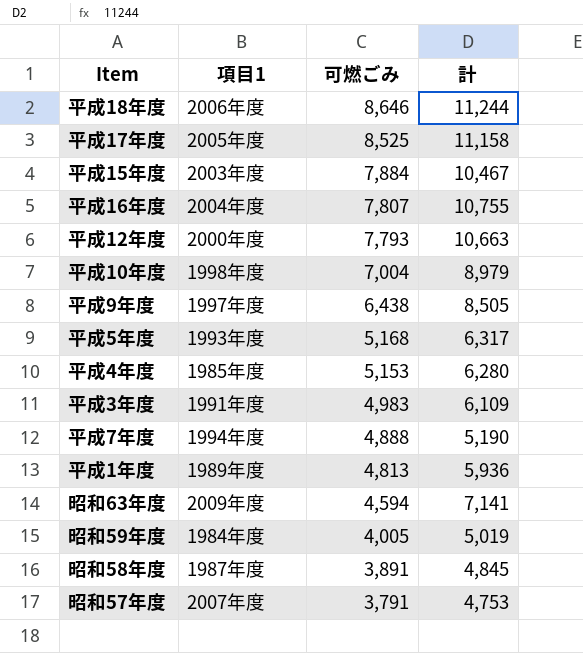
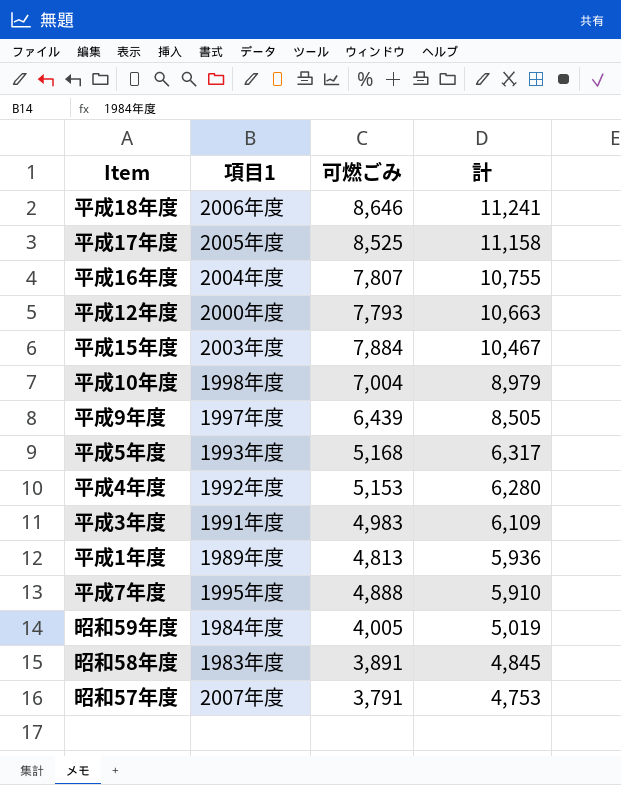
row order: 可燃ごみ descending -> 計 descending
row 昭和63年度: 2009年度 | 4,594 | 7,141 -> none
平成18年度 | 計: 11,244 -> 11,241
平成9年度 | 可燃ごみ: 6,438 -> 6,439
平成4年度 | 項目1: 1985年度 -> 1992年度
平成7年度 | 項目1: 1994年度 -> 1995年度
平成7年度 | 計: 5,190 -> 5,910
昭和58年度 | 項目1: 1987年度 -> 1983年度

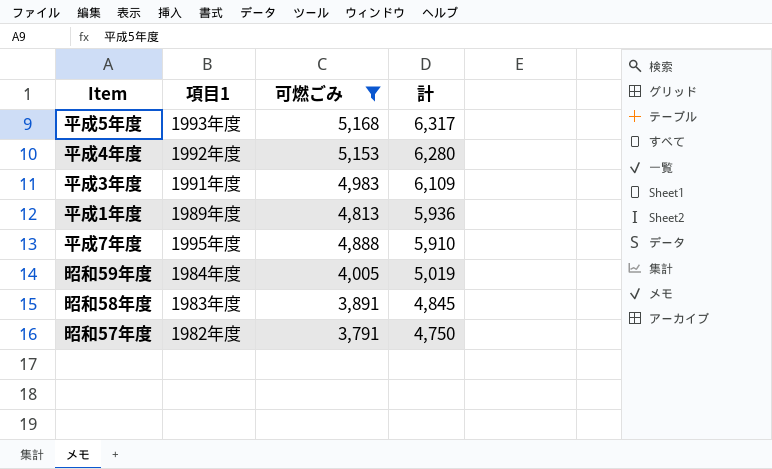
filter: none -> 可燃ごみ <= 5,168
昭和57年度 | 項目1: 2007年度 -> 1982年度
昭和57年度 | 計: 4,753 -> 4,750

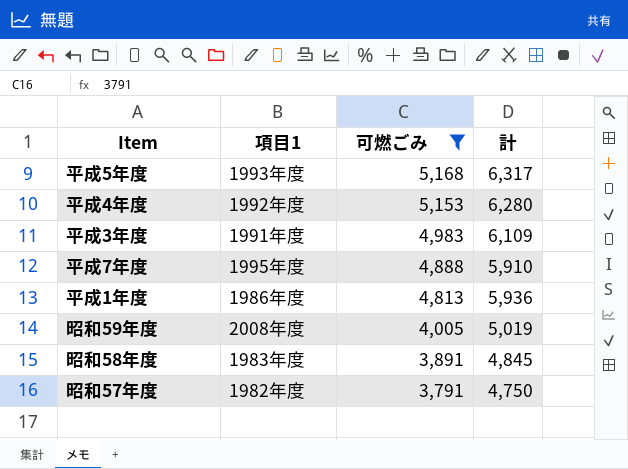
row order: 計 descending -> 可燃ごみ descending
平成1年度 | 項目1: 1989年度 -> 1986年度
昭和59年度 | 項目1: 1984年度 -> 2008年度

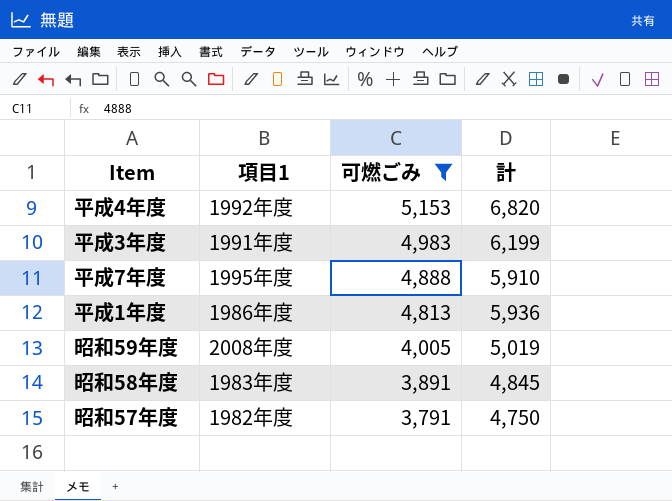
row 平成5年度: 1993年度 | 5,168 | 6,317 -> none
平成4年度 | 計: 6,280 -> 6,820
平成3年度 | 計: 6,109 -> 6,199

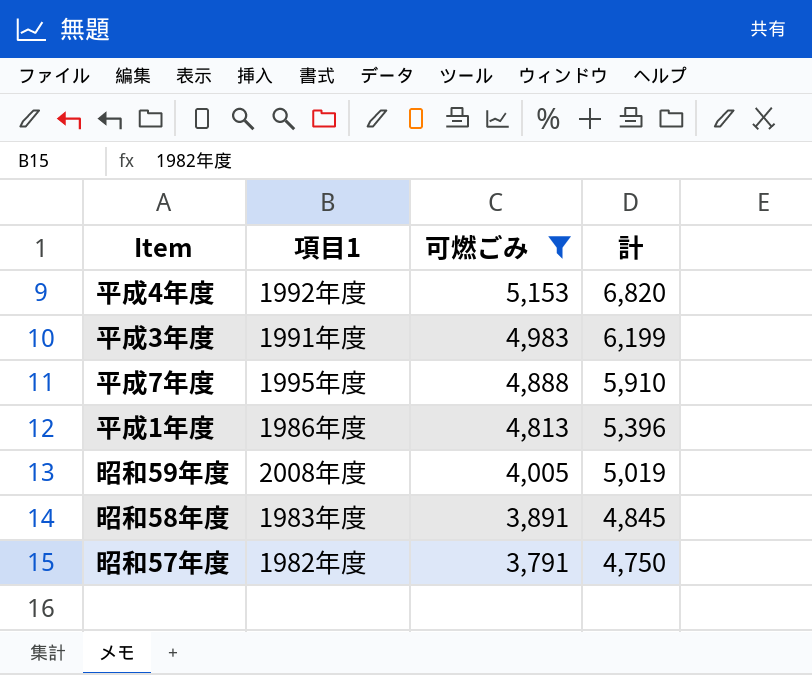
平成1年度 | 計: 5,936 -> 5,396

